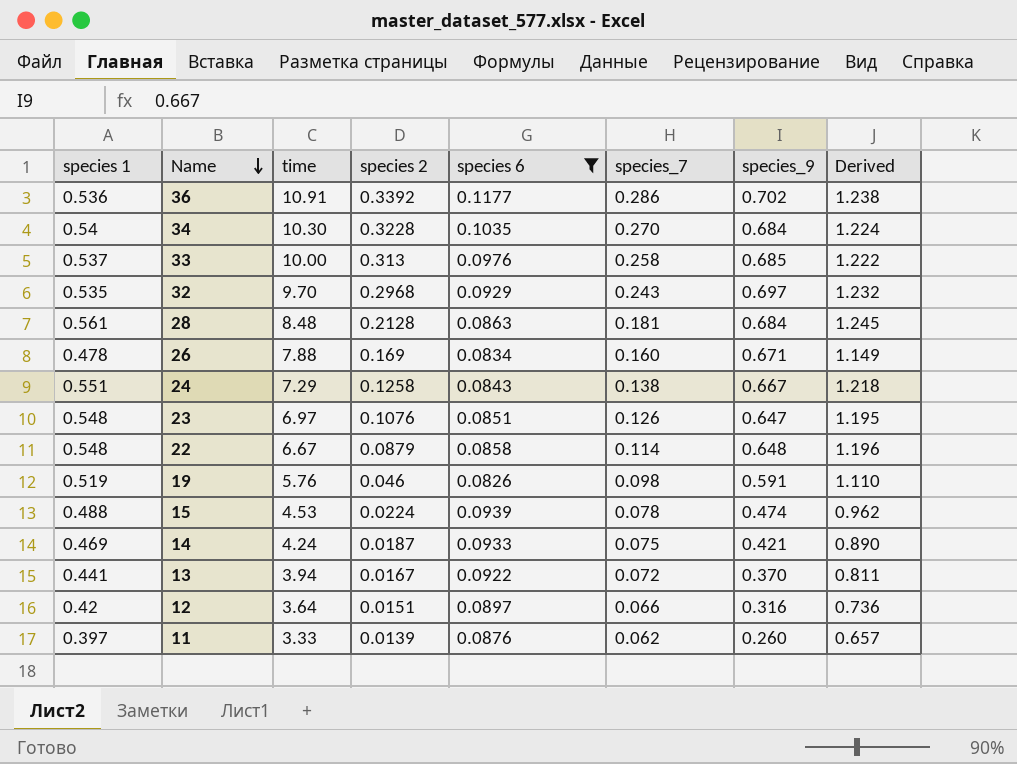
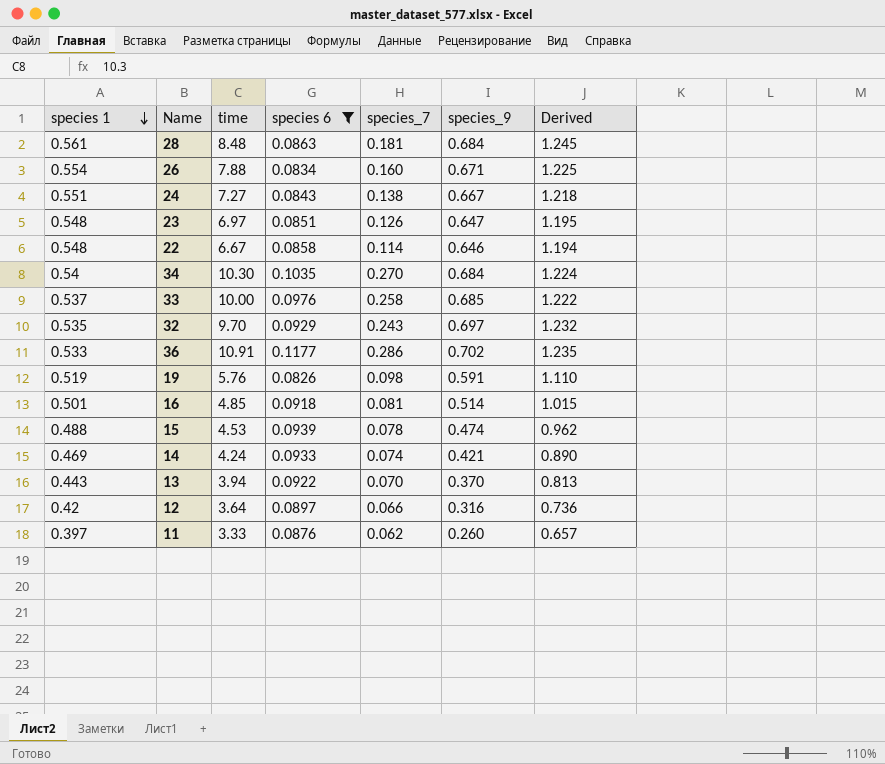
row order: Name descending -> species 1 descending
column species 2 | position: 4 -> none
26 | species 1: 0.478 -> 0.554
26 | Derived: 1.149 -> 1.225
24 | time: 7.29 -> 7.27
22 | species_9: 0.648 -> 0.646
22 | Derived: 1.196 -> 1.194
36 | species 1: 0.536 -> 0.533
36 | Derived: 1.238 -> 1.235
row 16: none -> 0.501 | 4.85 | 0.0918 | 0.081 | 0.514 | 1.015
14 | species_7: 0.075 -> 0.074
13 | species 1: 0.441 -> 0.443
13 | species_7: 0.072 -> 0.070
13 | Derived: 0.811 -> 0.813

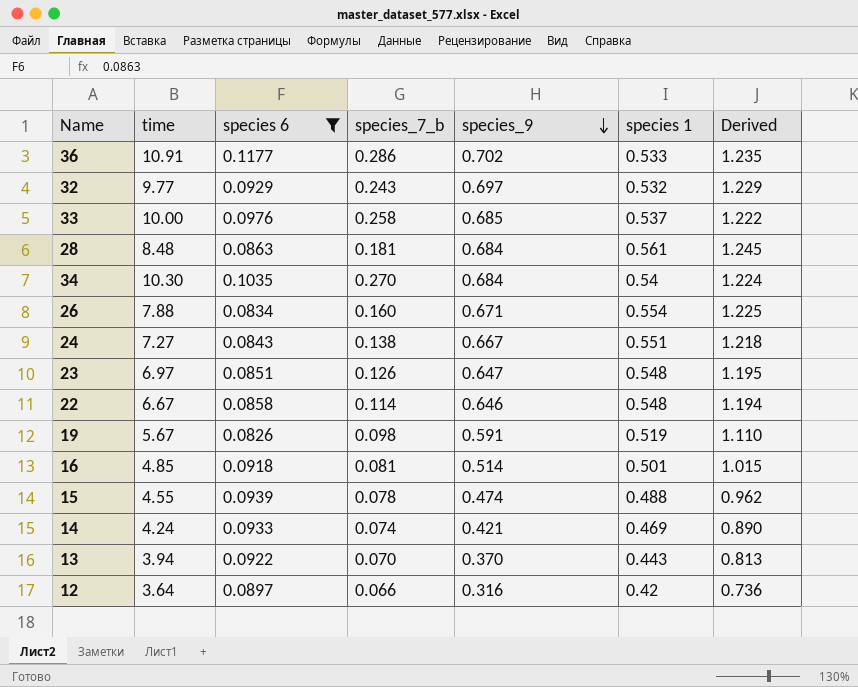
row order: species 1 descending -> species_9 descending
column name: species_7 -> species_7_b
column species 1 | position: 1 -> 6
row 11: 0.397 | 3.33 | 0.0876 | 0.062 | 0.260 | 0.657 -> none
32 | time: 9.70 -> 9.77
32 | species 1: 0.535 -> 0.532
32 | Derived: 1.232 -> 1.229
19 | time: 5.76 -> 5.67
15 | time: 4.53 -> 4.55

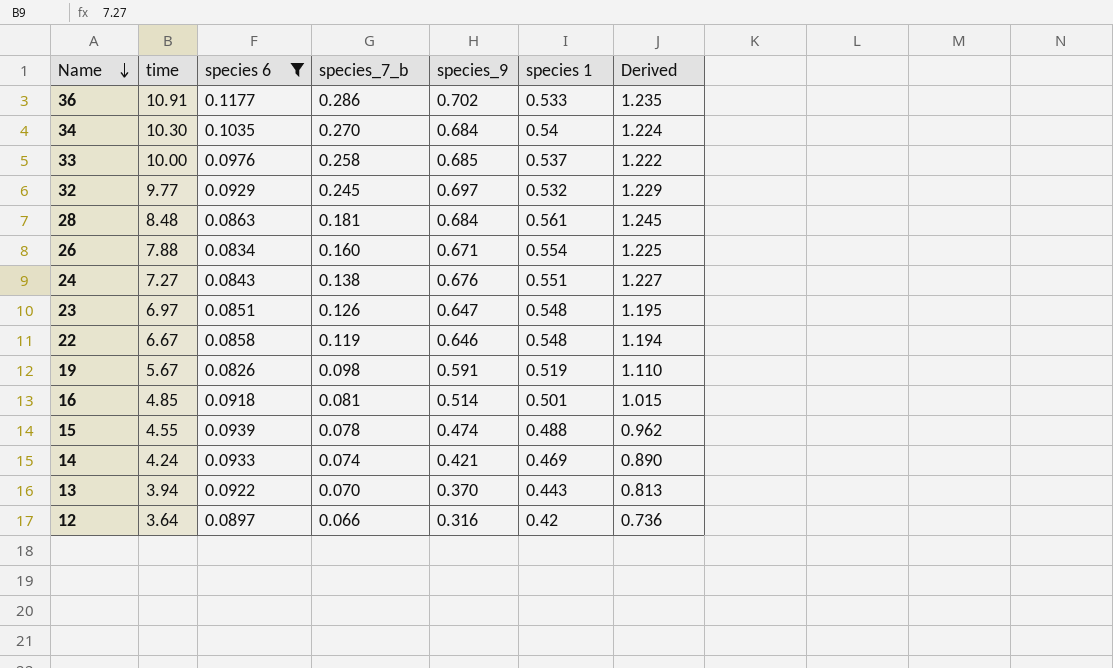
row order: species_9 descending -> Name descending
32 | species_7_b: 0.243 -> 0.245
24 | species_9: 0.667 -> 0.676
24 | Derived: 1.218 -> 1.227
22 | species_7_b: 0.114 -> 0.119

